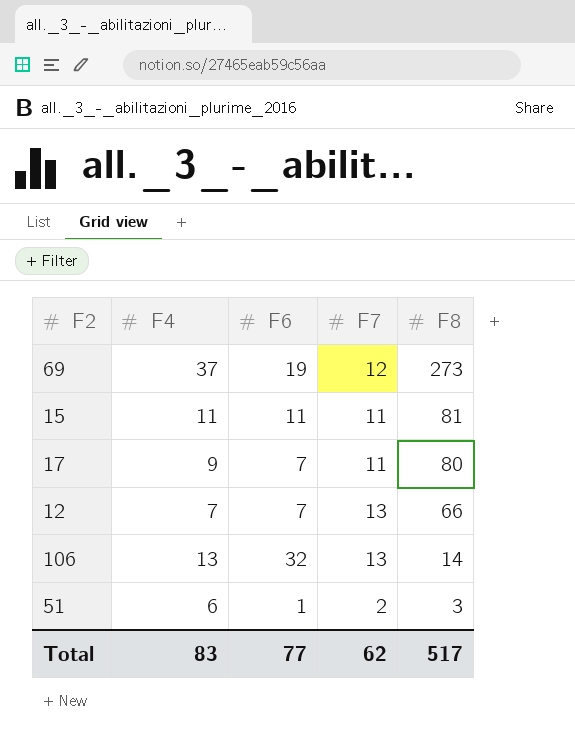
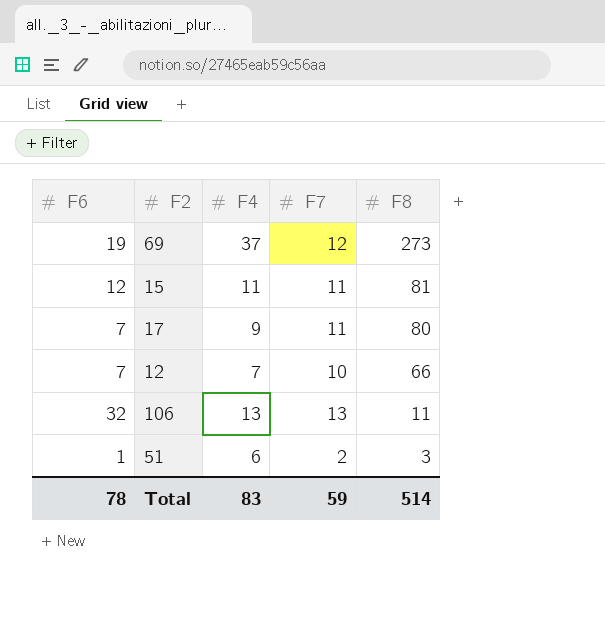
column F6 | position: 3 -> 1
15 | F6: 11 -> 12
12 | F7: 13 -> 10
106 | F8: 14 -> 11
Total | F6: 77 -> 78
Total | F7: 62 -> 59
Total | F8: 517 -> 514

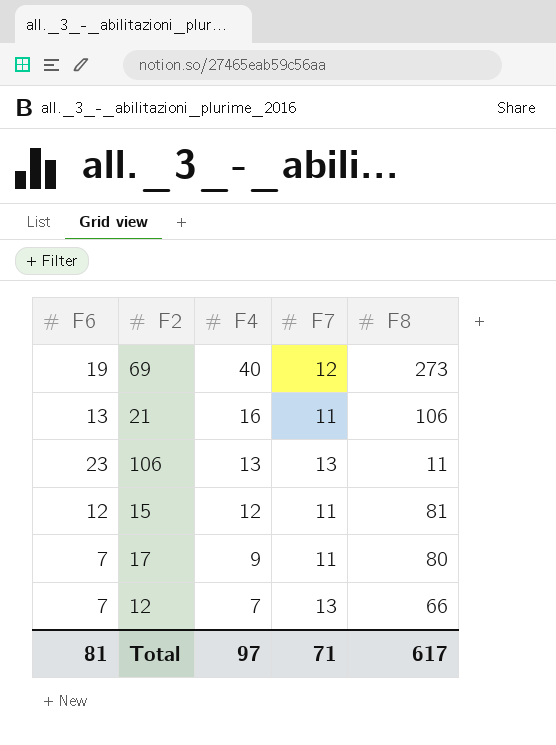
row order: F8 descending -> F4 descending
row 51: 1 | 6 | 2 | 3 -> none
69 | F4: 37 -> 40
row 21: none -> 13 | 16 | 11 | 106
106 | F6: 32 -> 23
15 | F4: 11 -> 12
12 | F7: 10 -> 13
Total | F6: 78 -> 81
Total | F4: 83 -> 97
Total | F7: 59 -> 71
Total | F8: 514 -> 617

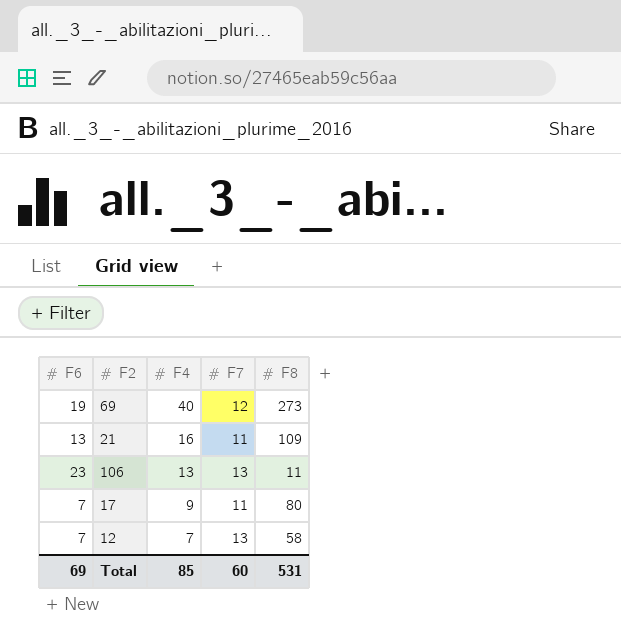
row 15: 12 | 12 | 11 | 81 -> none
21 | F8: 106 -> 109
12 | F8: 66 -> 58
Total | F6: 81 -> 69
Total | F4: 97 -> 85
Total | F7: 71 -> 60
Total | F8: 617 -> 531

